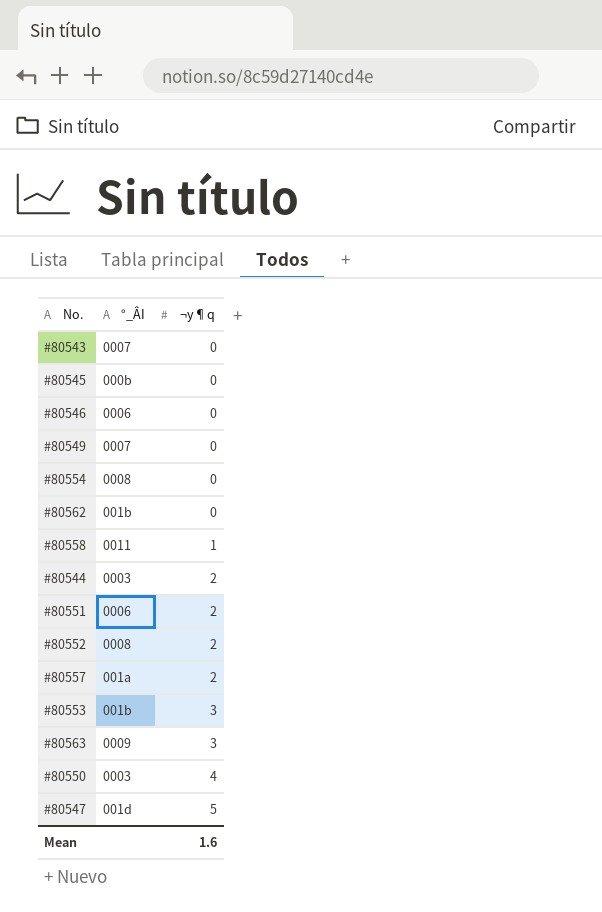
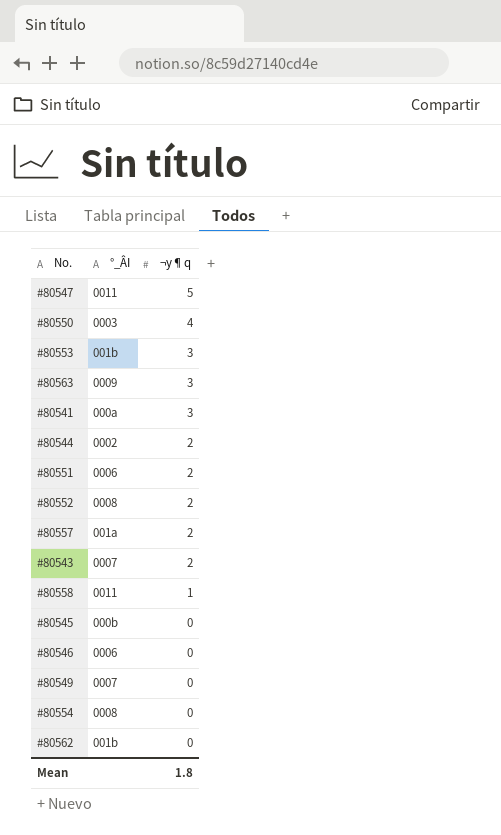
row order: ¬y¶q ascending -> ¬y¶q descending
#80547 | °_ÂI: 001d -> 0011
row #80541: none -> 000a | 3
#80544 | °_ÂI: 0003 -> 0002
#80543 | ¬y¶q: 0 -> 2
Mean | ¬y¶q: 1.6 -> 1.8

